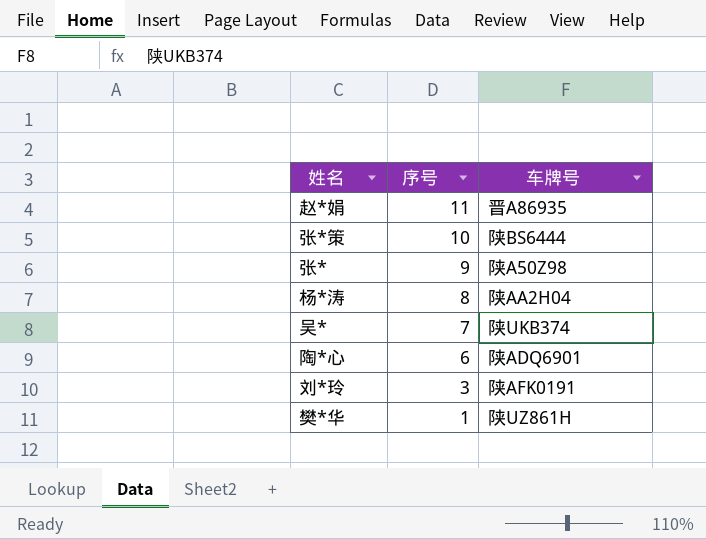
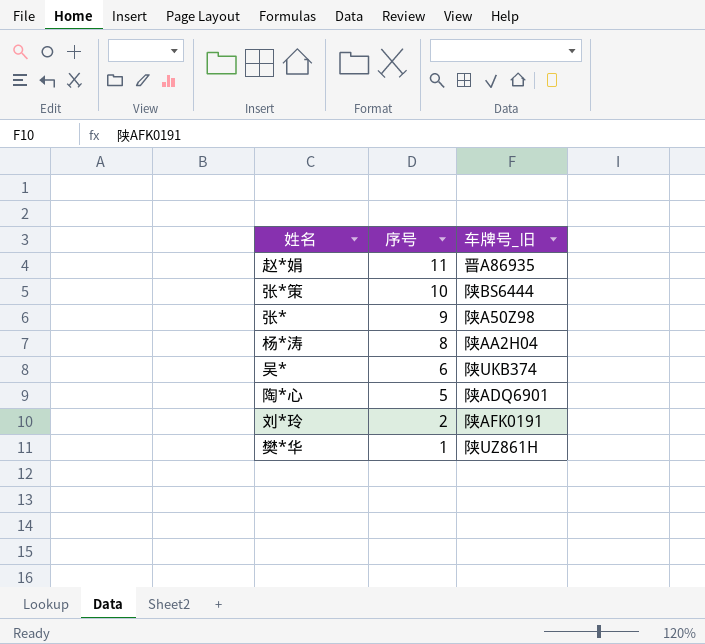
column name: 车牌号 -> 车牌号_旧
吴* | 序号: 7 -> 6
陶*心 | 序号: 6 -> 5
刘*玲 | 序号: 3 -> 2

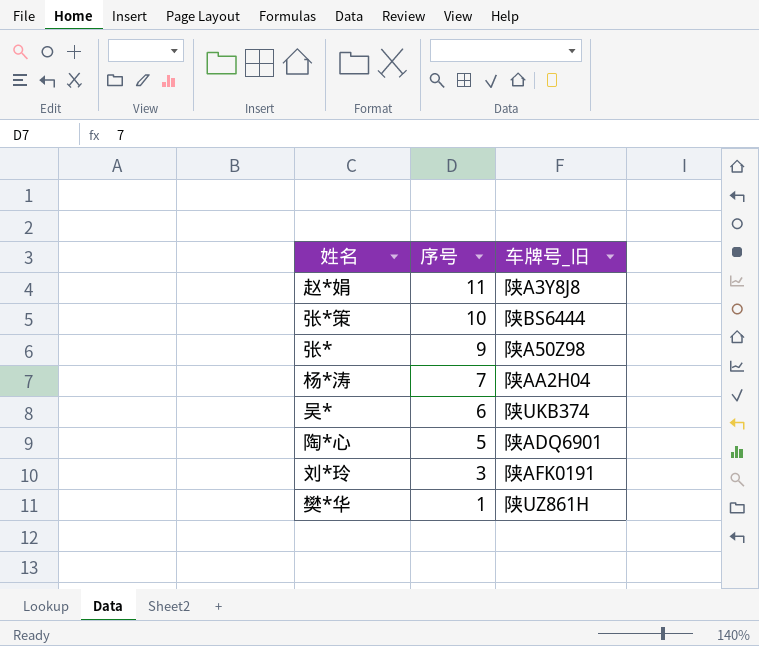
赵*娟 | 车牌号_旧: 晋A86935 -> 陕A3Y8J8
杨*涛 | 序号: 8 -> 7
刘*玲 | 序号: 2 -> 3

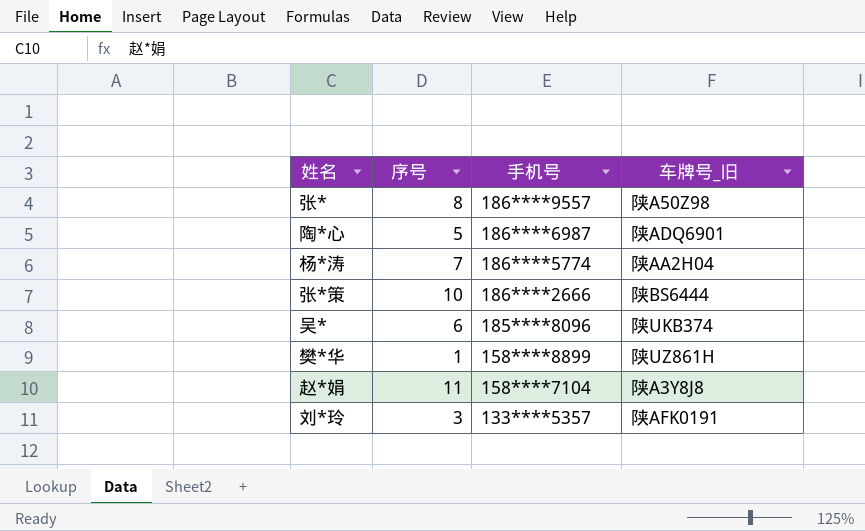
row order: 序号 descending -> 手机号 descending
column 手机号 | position: none -> 3
张* | 序号: 9 -> 8

